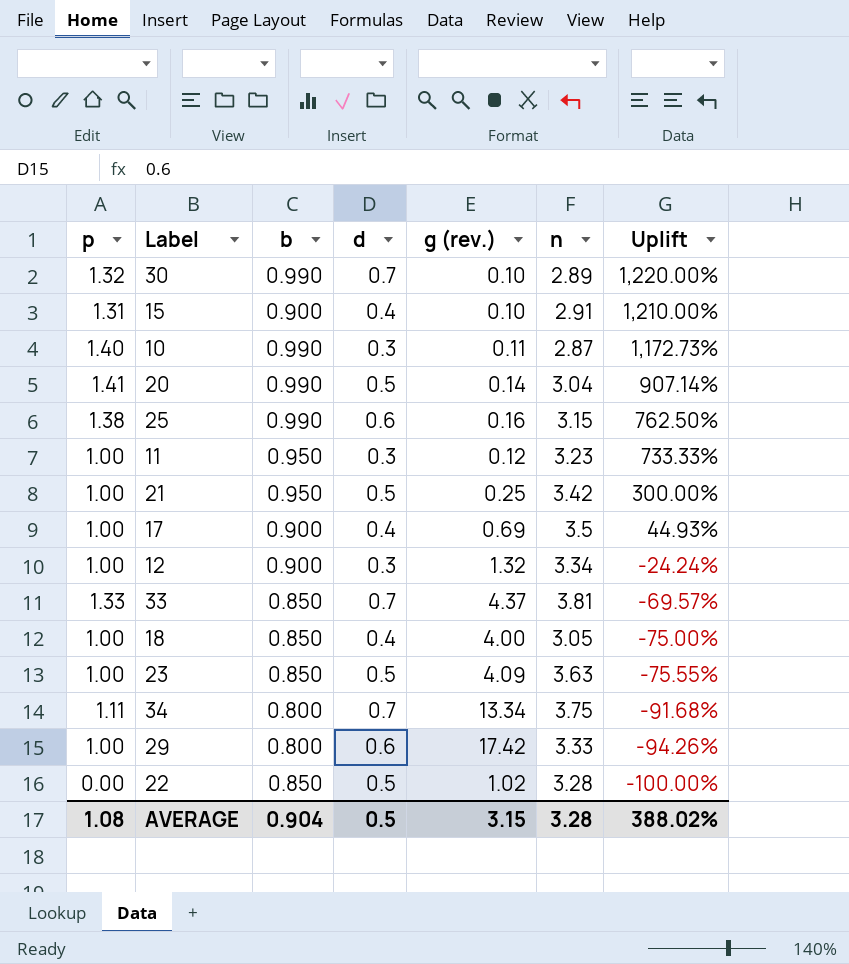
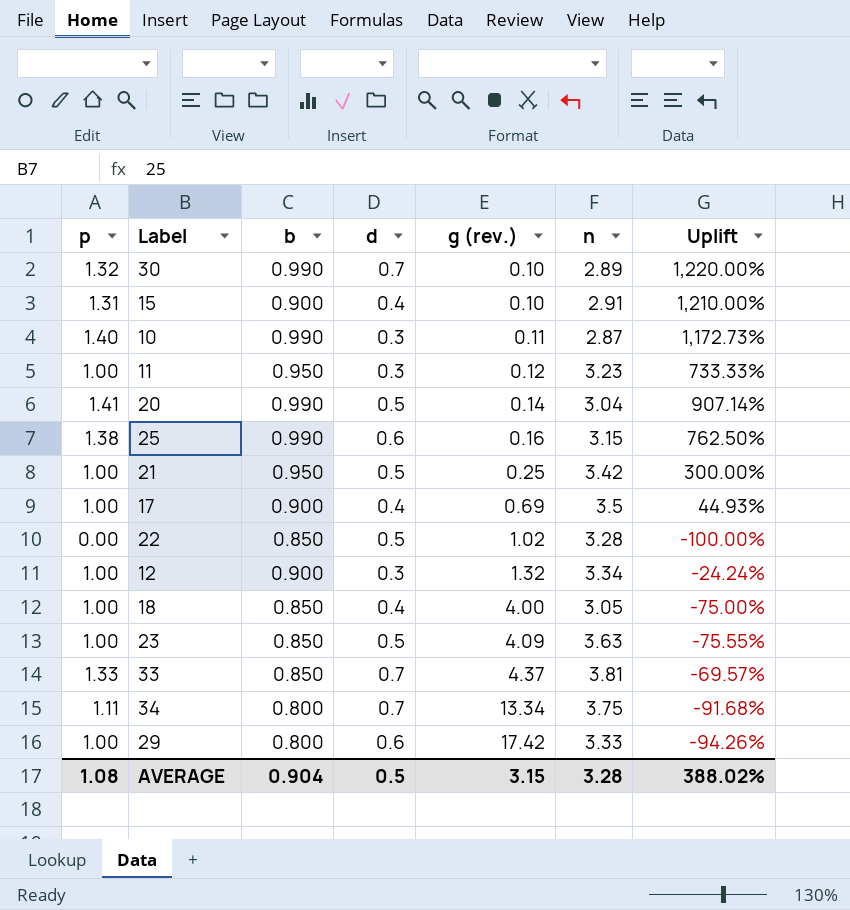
row order: Uplift descending -> g (rev.) ascending

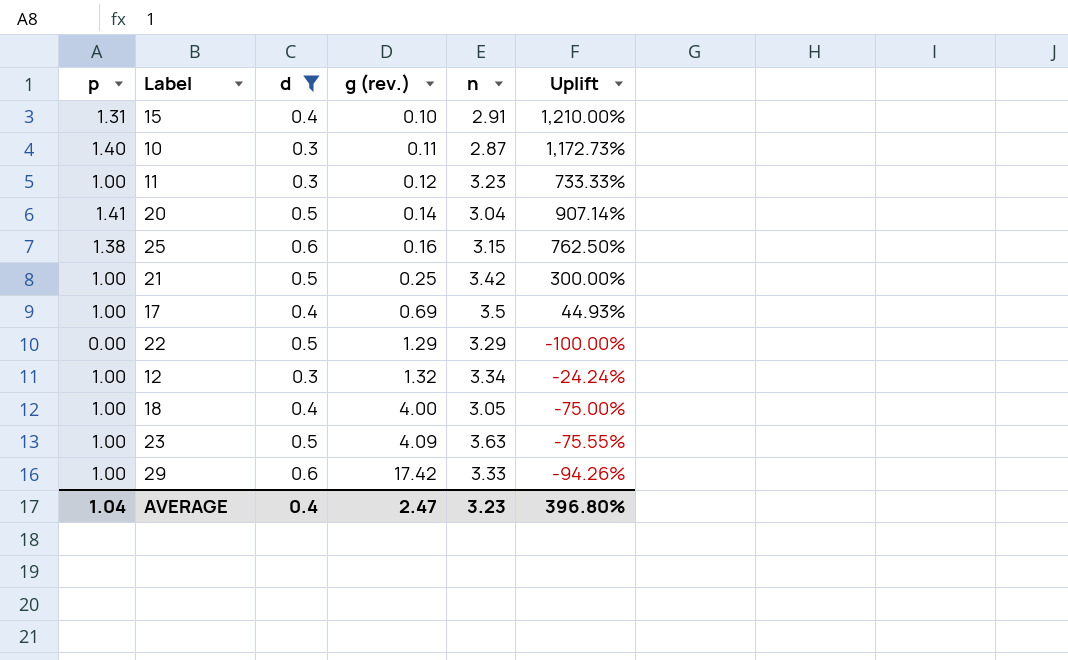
filter: none -> d != 0.7
column b | position: 3 -> none
22 | g (rev.): 1.02 -> 1.29
22 | n: 3.28 -> 3.29
AVERAGE | p: 1.08 -> 1.04
AVERAGE | d: 0.5 -> 0.4
AVERAGE | g (rev.): 3.15 -> 2.47
AVERAGE | n: 3.28 -> 3.23
AVERAGE | Uplift: 388.02% -> 396.80%

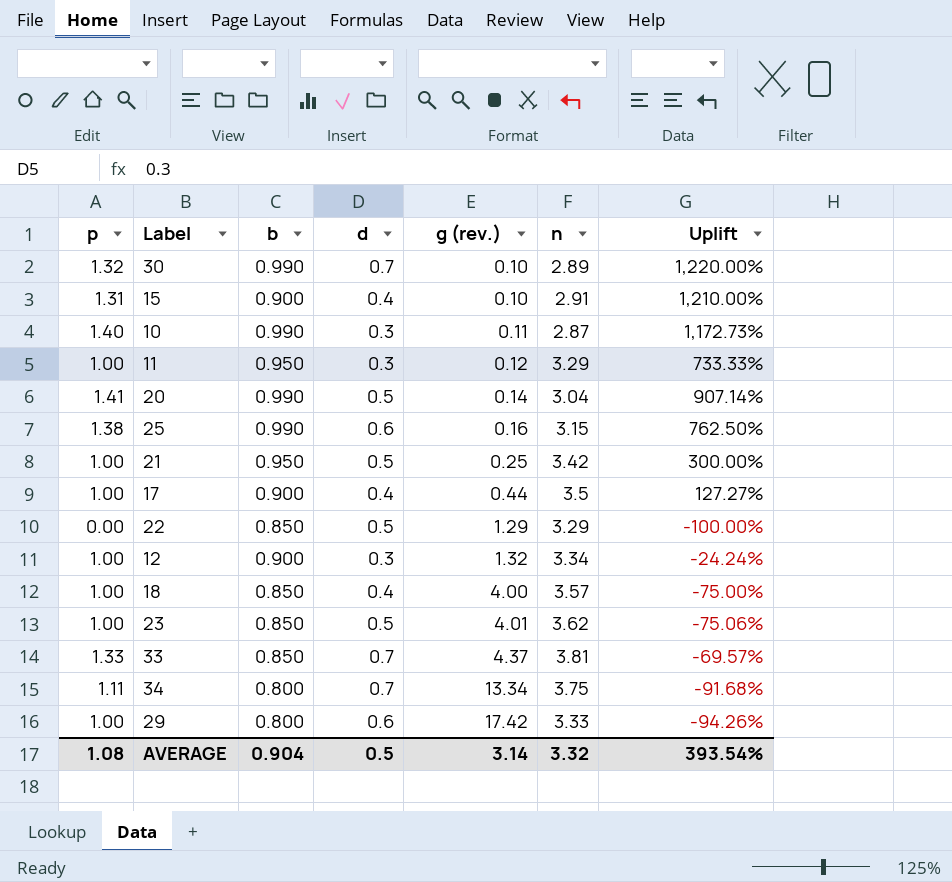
filter: d != 0.7 -> none
column b | position: none -> 3
11 | n: 3.23 -> 3.29
17 | g (rev.): 0.69 -> 0.44
17 | Uplift: 44.93% -> 127.27%
18 | n: 3.05 -> 3.57
23 | g (rev.): 4.09 -> 4.01
23 | n: 3.63 -> 3.62
23 | Uplift: -75.55% -> -75.06%
AVERAGE | p: 1.04 -> 1.08
AVERAGE | d: 0.4 -> 0.5
AVERAGE | g (rev.): 2.47 -> 3.14
AVERAGE | n: 3.23 -> 3.32
AVERAGE | Uplift: 396.80% -> 393.54%

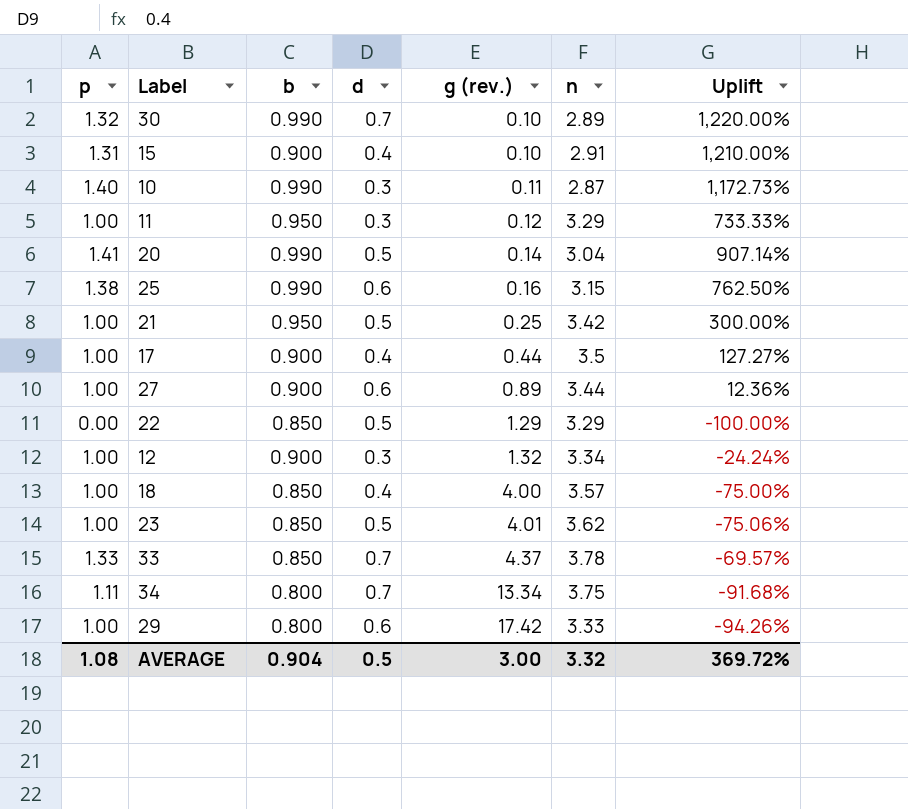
row 27: none -> 1.00 | 0.900 | 0.6 | 0.89 | 3.44 | 12.36%
33 | n: 3.81 -> 3.78
AVERAGE | g (rev.): 3.14 -> 3.00
AVERAGE | Uplift: 393.54% -> 369.72%

